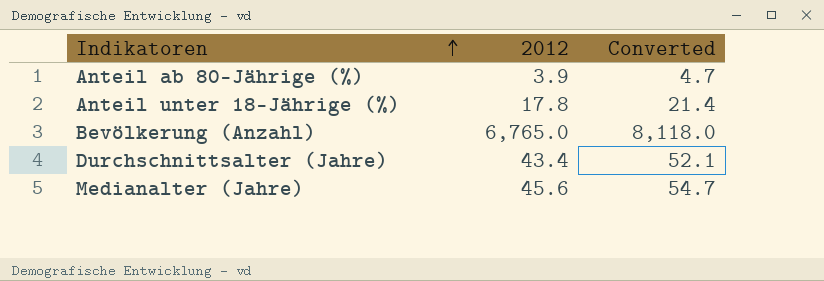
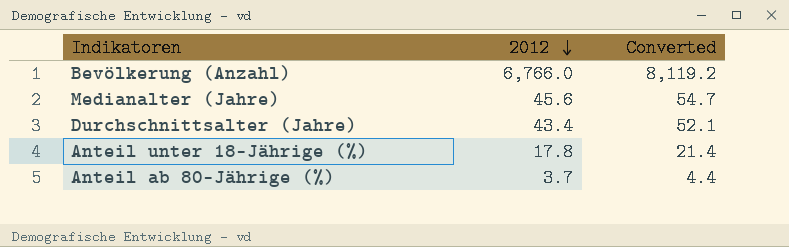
row order: Indikatoren ascending -> 2012 descending
Bevölkerung (Anzahl) | 2012: 6,765.0 -> 6,766.0
Bevölkerung (Anzahl) | Converted: 8,118.0 -> 8,119.2
Anteil ab 80-Jährige (%) | 2012: 3.9 -> 3.7
Anteil ab 80-Jährige (%) | Converted: 4.7 -> 4.4

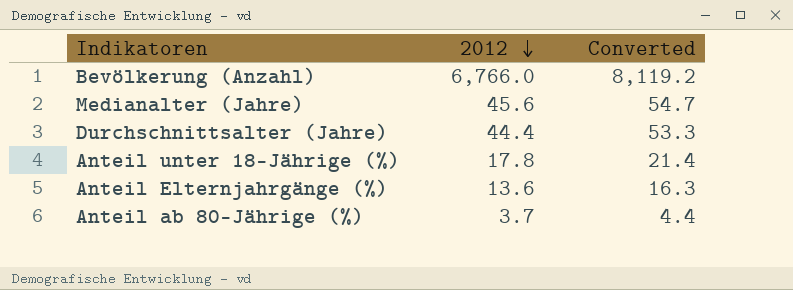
Durchschnittsalter (Jahre) | 2012: 43.4 -> 44.4
Durchschnittsalter (Jahre) | Converted: 52.1 -> 53.3
row Anteil Elternjahrgänge (%): none -> 13.6 | 16.3

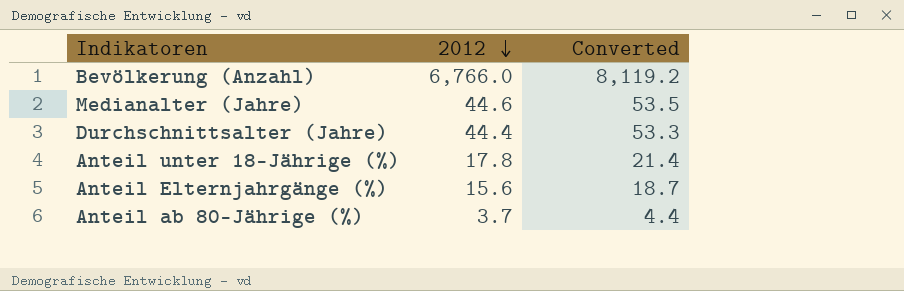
Medianalter (Jahre) | 2012: 45.6 -> 44.6
Medianalter (Jahre) | Converted: 54.7 -> 53.5
Anteil Elternjahrgänge (%) | 2012: 13.6 -> 15.6
Anteil Elternjahrgänge (%) | Converted: 16.3 -> 18.7

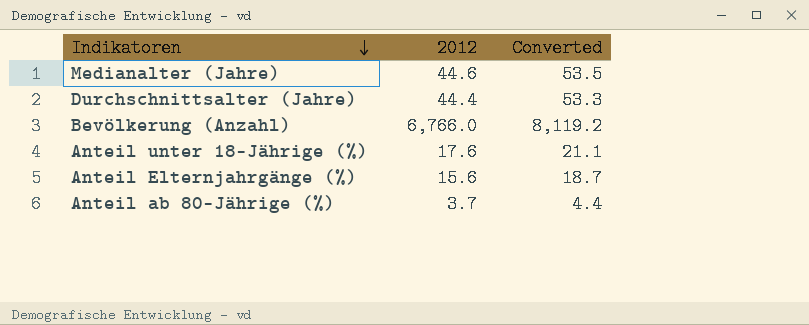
row order: 2012 descending -> Indikatoren descending
Anteil unter 18-Jährige (%) | 2012: 17.8 -> 17.6
Anteil unter 18-Jährige (%) | Converted: 21.4 -> 21.1

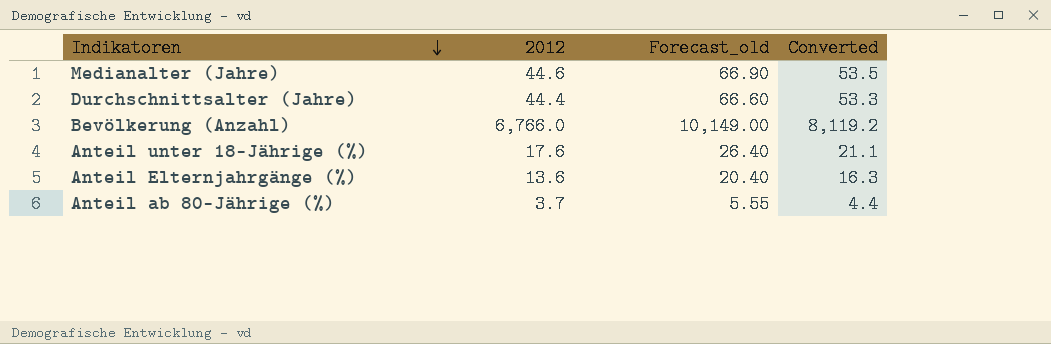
column Forecast_old | formula: none -> [2012] * 1.5
Anteil Elternjahrgänge (%) | 2012: 15.6 -> 13.6
Anteil Elternjahrgänge (%) | Converted: 18.7 -> 16.3

